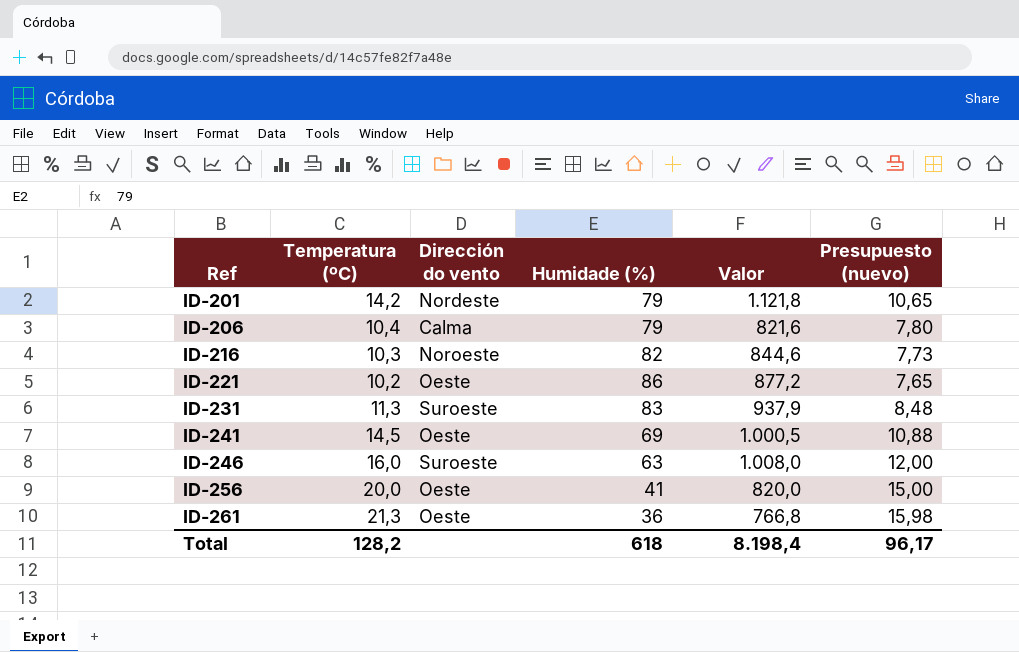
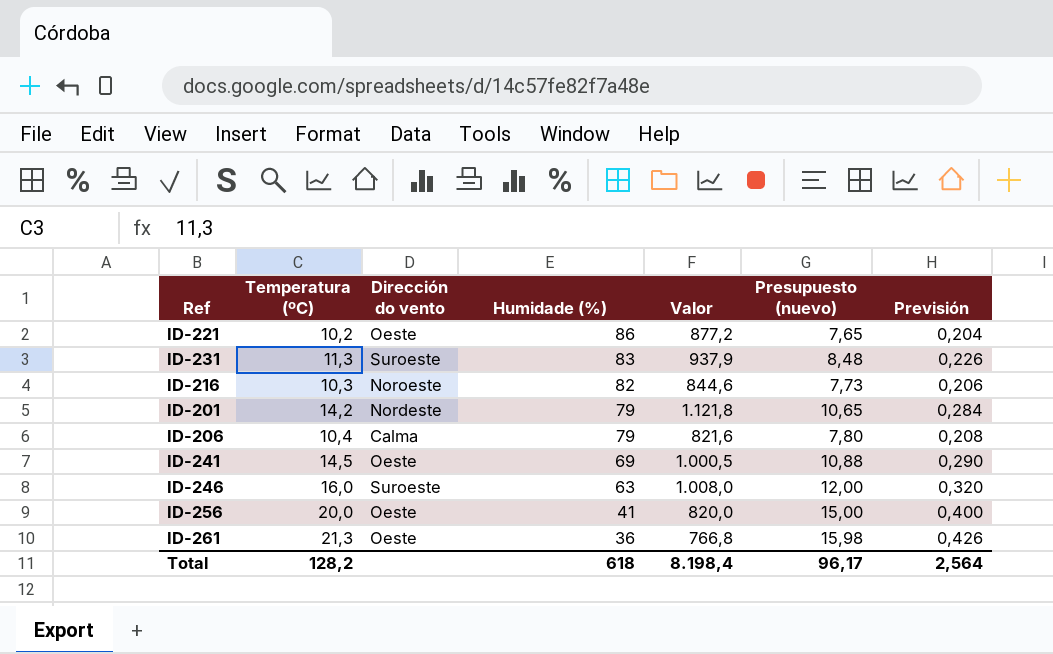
row order: Ref ascending -> Humidade (%) descending
column Previsión | formula: none -> [Temperatura (ºC)] * 0,02

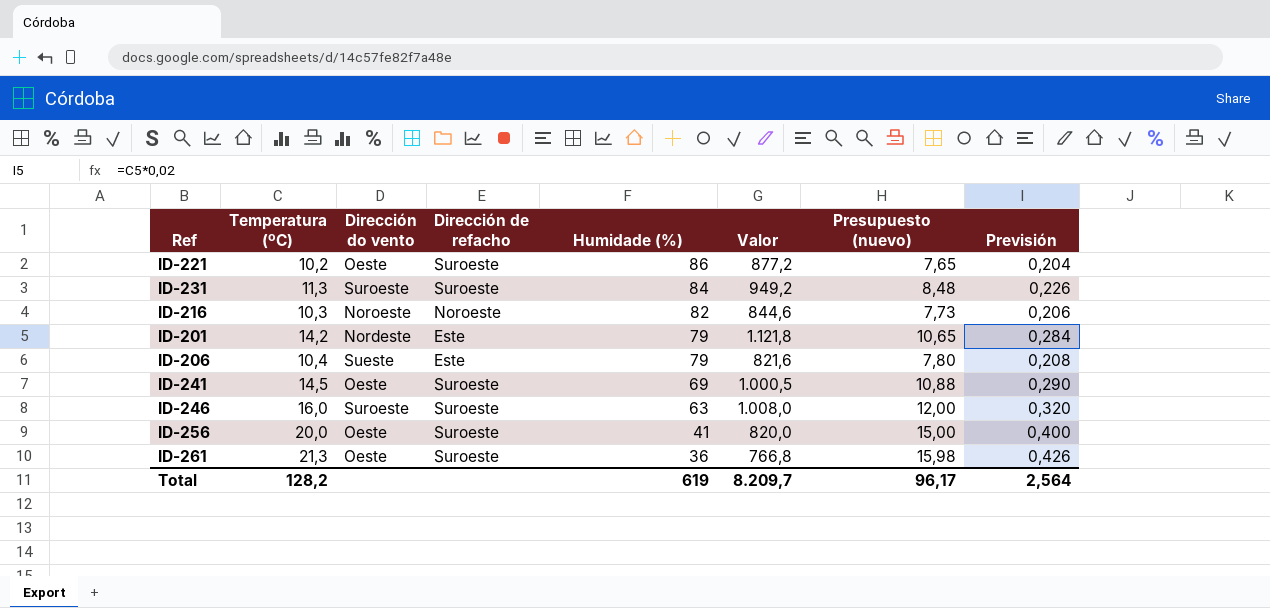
column Dirección de refacho | position: none -> 4
ID-231 | Humidade (%): 83 -> 84
ID-231 | Valor: 937,9 -> 949,2
ID-206 | Dirección do vento: Calma -> Sueste
Total | Humidade (%): 618 -> 619
Total | Valor: 8.198,4 -> 8.209,7

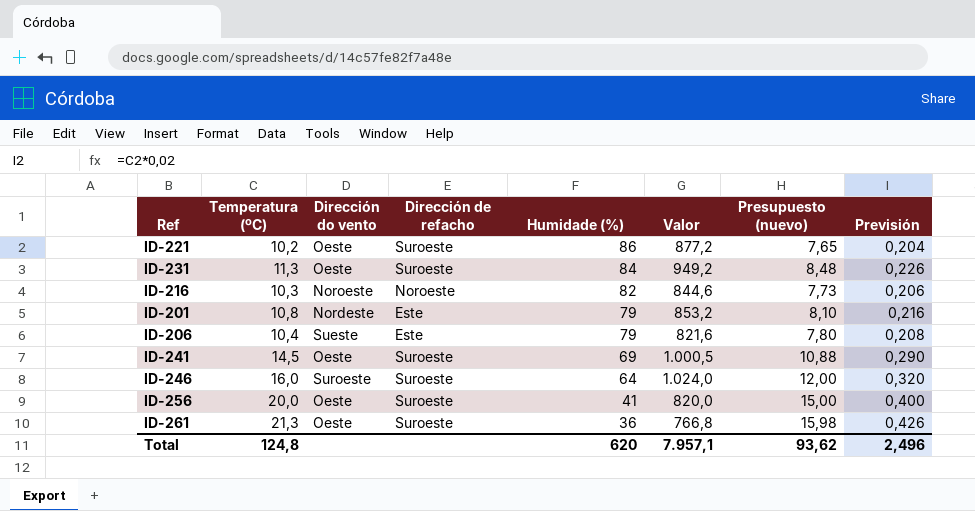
ID-231 | Dirección do vento: Suroeste -> Oeste
ID-201 | Temperatura (ºC): 14,2 -> 10,8
ID-201 | Valor: 1.121,8 -> 853,2
ID-201 | Presupuesto (nuevo): 10,65 -> 8,10
ID-201 | Previsión: 0,284 -> 0,216
ID-246 | Humidade (%): 63 -> 64
ID-246 | Valor: 1.008,0 -> 1.024,0
Total | Temperatura (ºC): 128,2 -> 124,8
Total | Humidade (%): 619 -> 620
Total | Valor: 8.209,7 -> 7.957,1
Total | Presupuesto (nuevo): 96,17 -> 93,62
Total | Previsión: 2,564 -> 2,496

